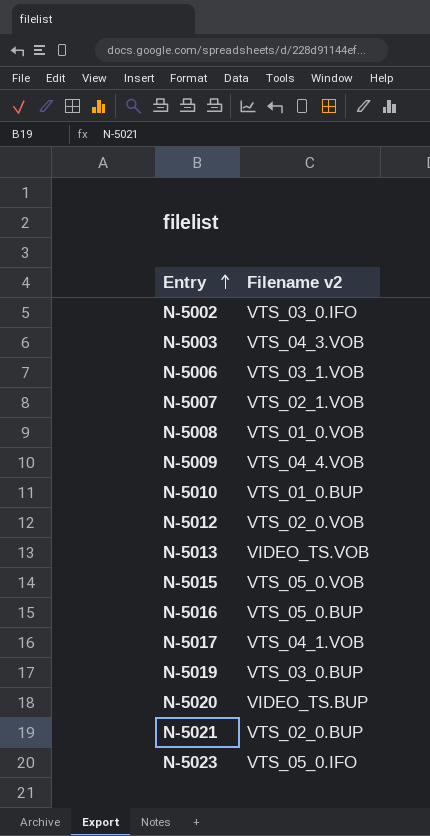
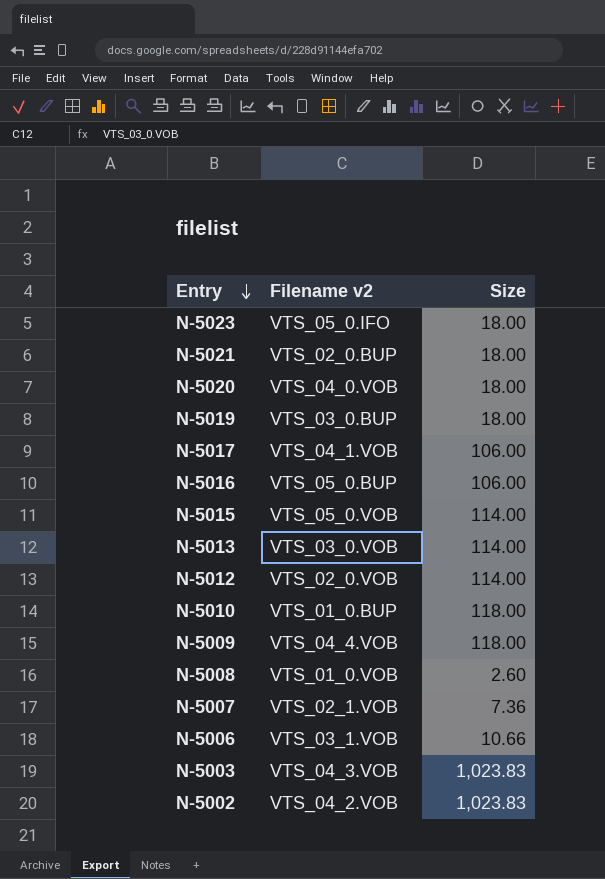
row order: Entry ascending -> Entry descending
column Size | position: none -> 3
N-5020 | Filename v2: VIDEO_TS.BUP -> VTS_04_0.VOB
N-5013 | Filename v2: VIDEO_TS.VOB -> VTS_03_0.VOB
N-5002 | Filename v2: VTS_03_0.IFO -> VTS_04_2.VOB

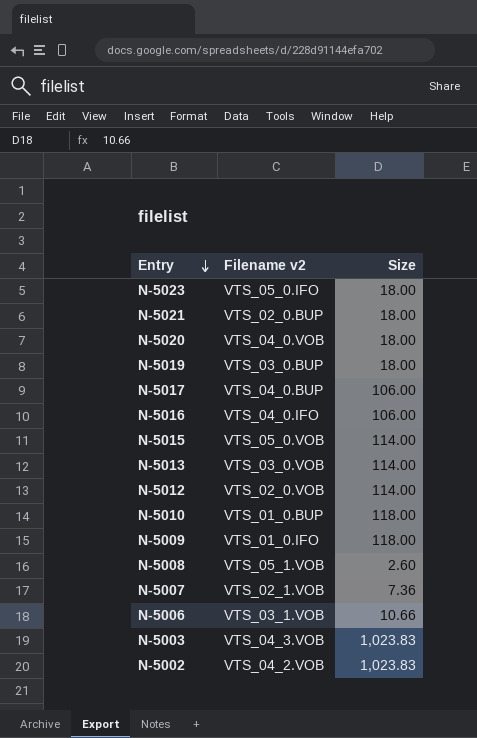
N-5017 | Filename v2: VTS_04_1.VOB -> VTS_04_0.BUP
N-5016 | Filename v2: VTS_05_0.BUP -> VTS_04_0.IFO
N-5009 | Filename v2: VTS_04_4.VOB -> VTS_01_0.IFO
N-5008 | Filename v2: VTS_01_0.VOB -> VTS_05_1.VOB

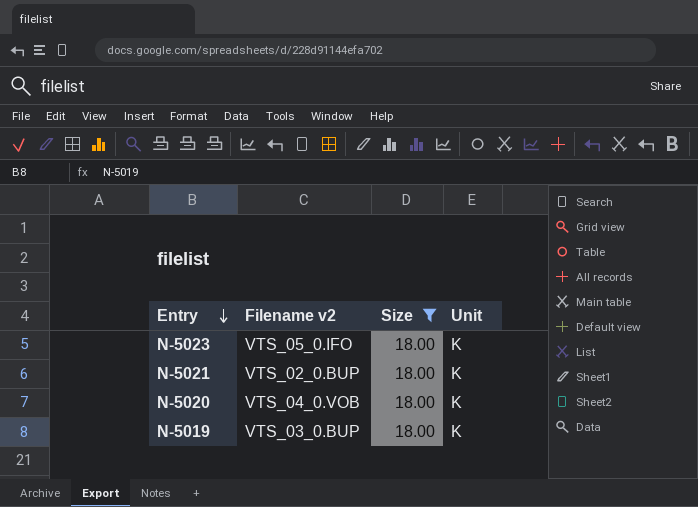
filter: none -> Size = 18.00
column Unit | position: none -> 4

